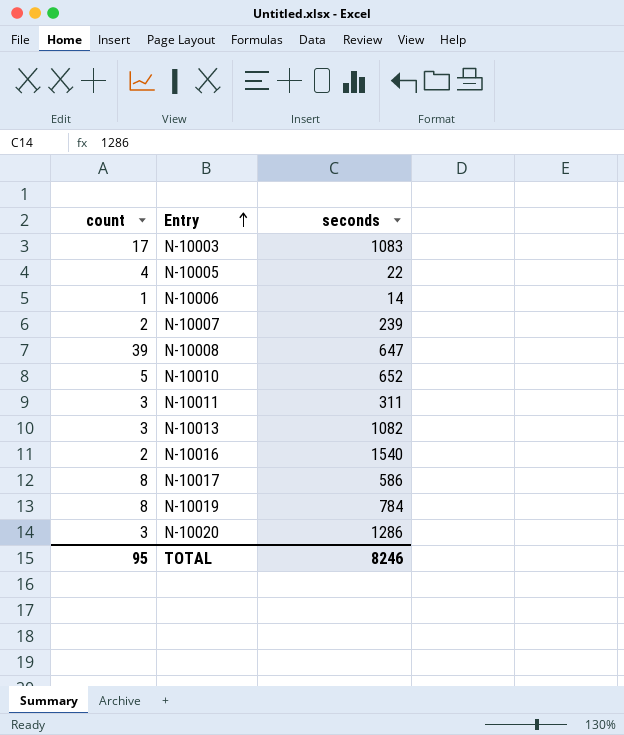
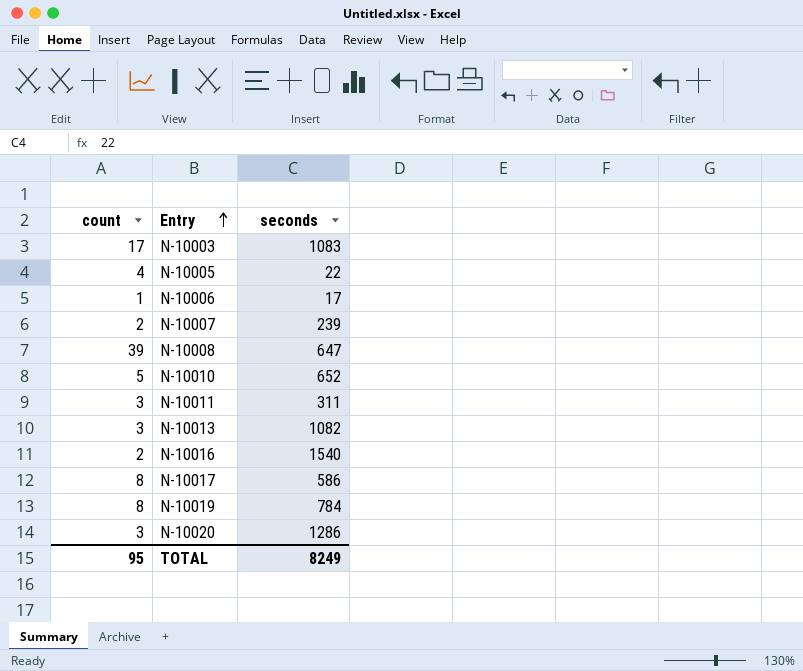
N-10006 | seconds: 14 -> 17
TOTAL | seconds: 8246 -> 8249

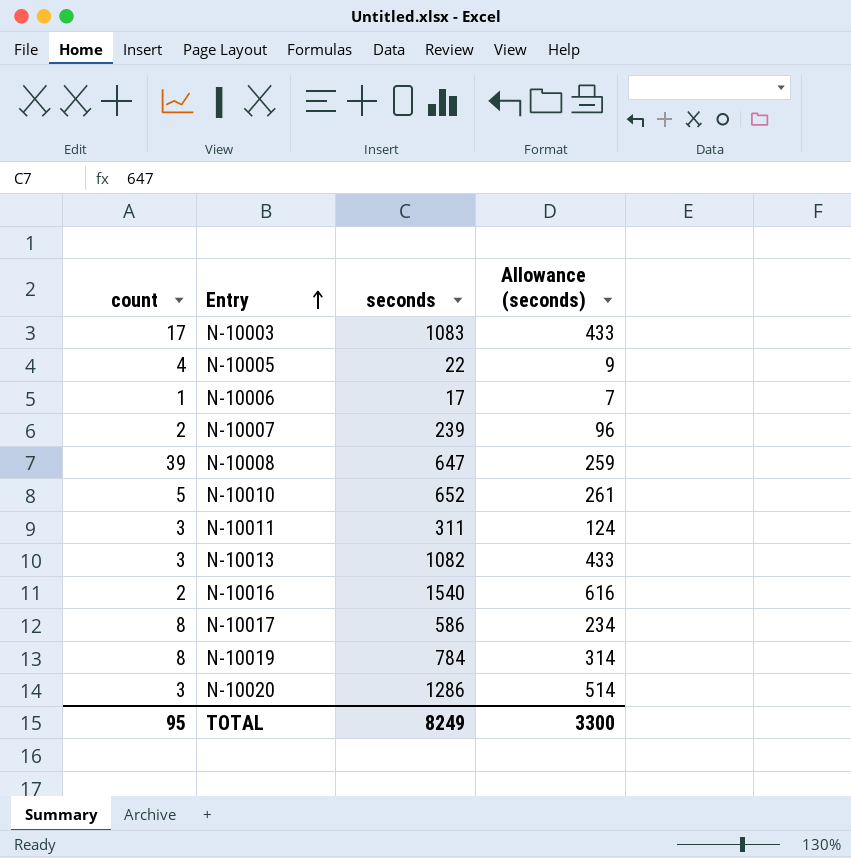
column Allowance (seconds) | formula: none -> [seconds] * 0.4

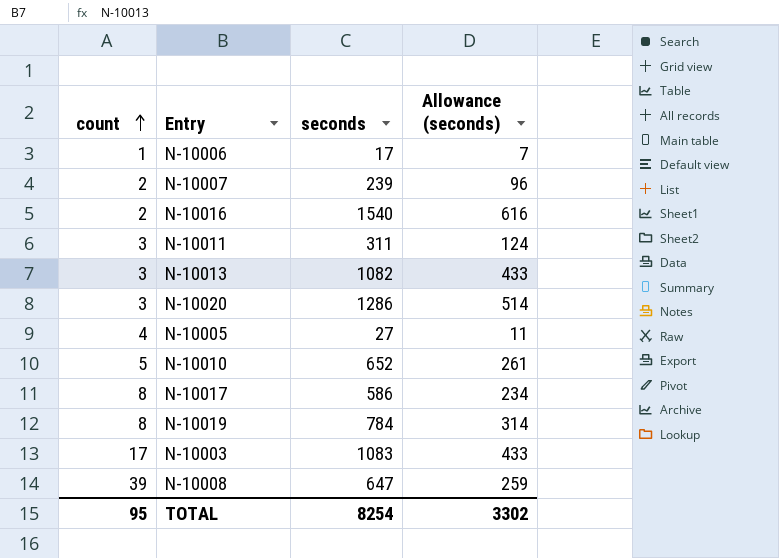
row order: Entry ascending -> count ascending
N-10005 | seconds: 22 -> 27
N-10005 | Allowance (seconds): 9 -> 11
TOTAL | seconds: 8249 -> 8254
TOTAL | Allowance (seconds): 3300 -> 3302

